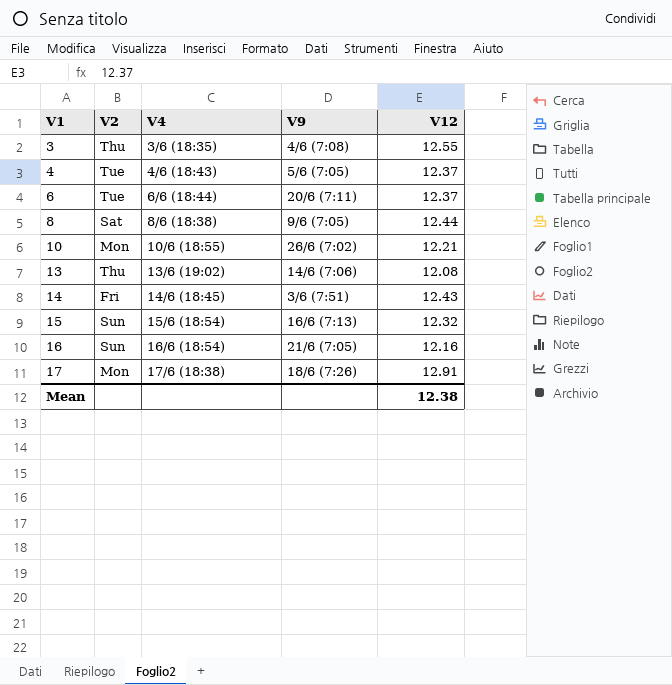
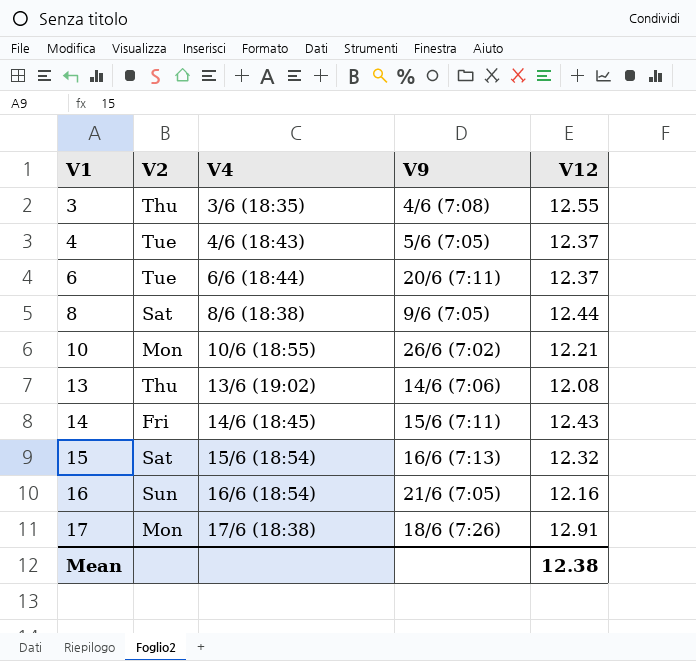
14 | V9: 3/6 (7:51) -> 15/6 (7:11)
15 | V2: Sun -> Sat

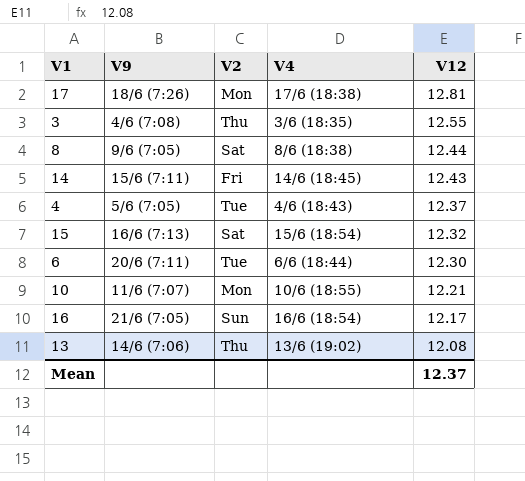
row order: V1 ascending -> V12 descending
column V9 | position: 4 -> 2
17 | V12: 12.91 -> 12.81
6 | V12: 12.37 -> 12.30
10 | V9: 26/6 (7:02) -> 11/6 (7:07)
16 | V12: 12.16 -> 12.17
Mean | V12: 12.38 -> 12.37

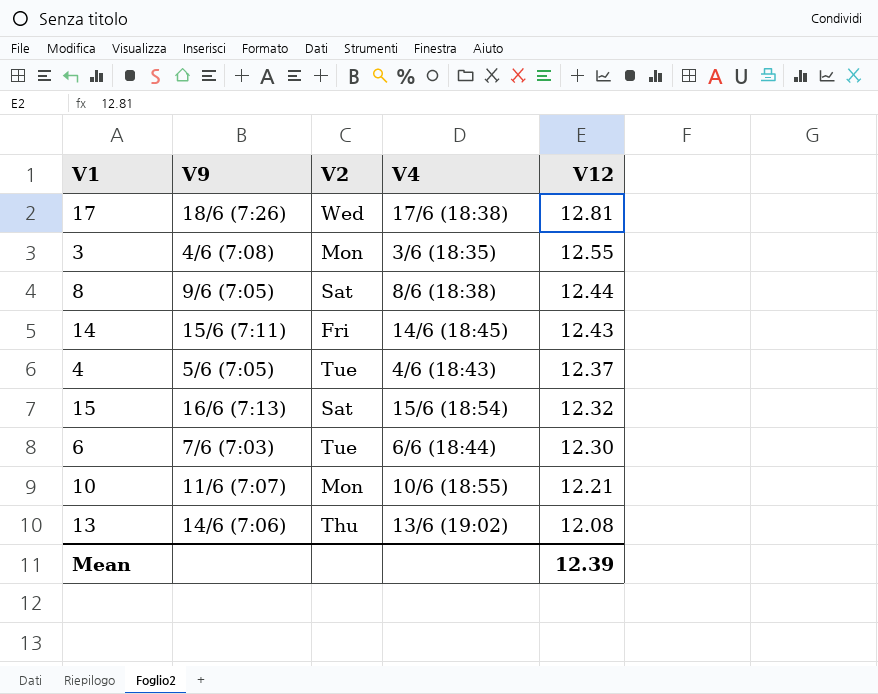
row 16: 21/6 (7:05) | Sun | 16/6 (18:54) | 12.17 -> none
17 | V2: Mon -> Wed
3 | V2: Thu -> Mon
6 | V9: 20/6 (7:11) -> 7/6 (7:03)
Mean | V12: 12.37 -> 12.39

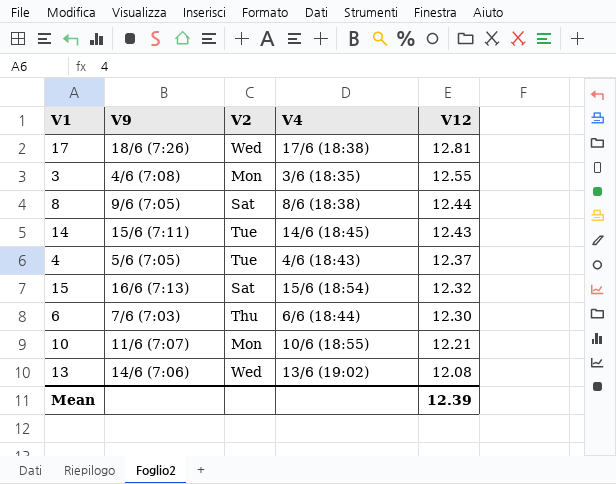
14 | V2: Fri -> Tue
6 | V2: Tue -> Thu
13 | V2: Thu -> Wed

